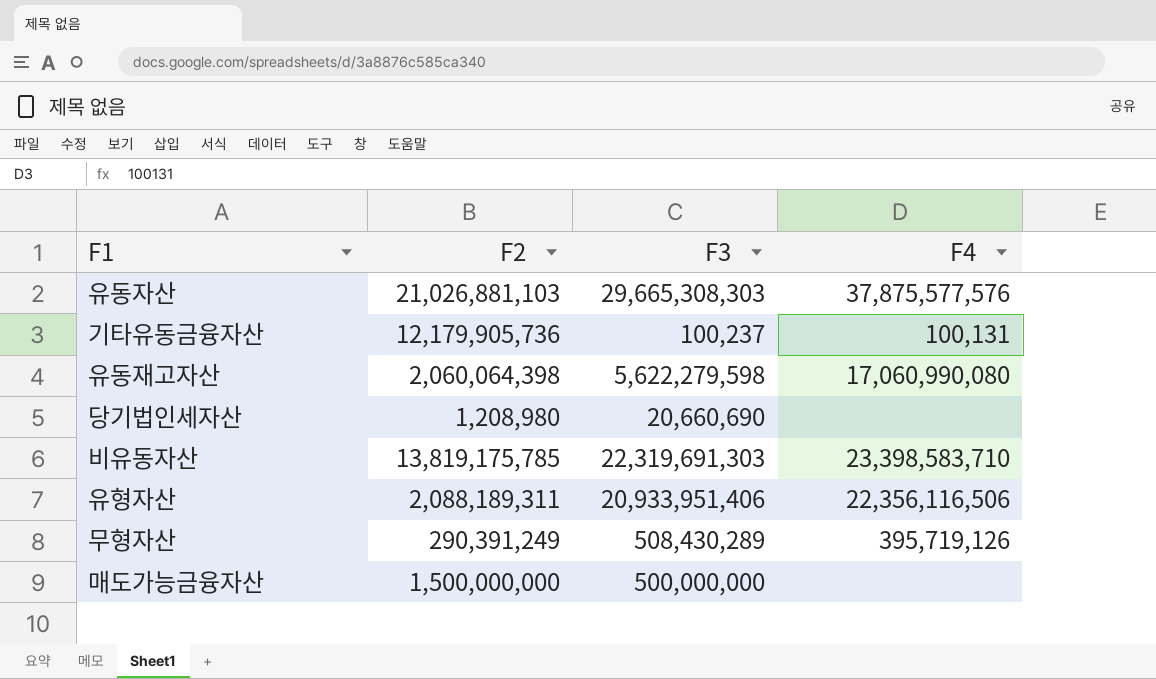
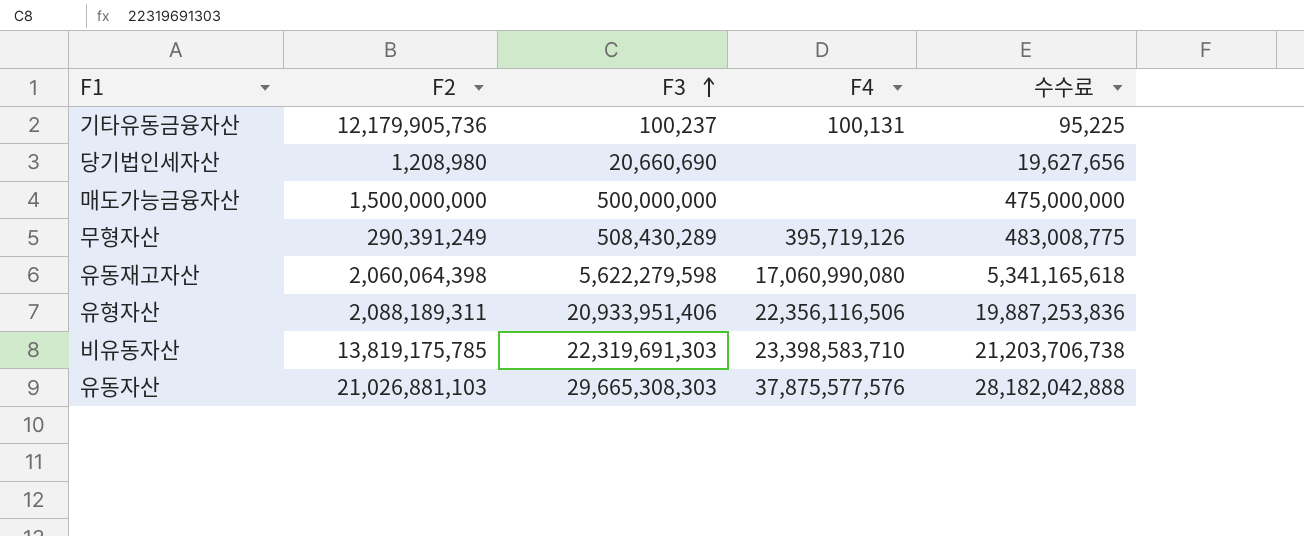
row order: none -> F3 ascending
column 수수료 | formula: none -> [F3] * 0.95

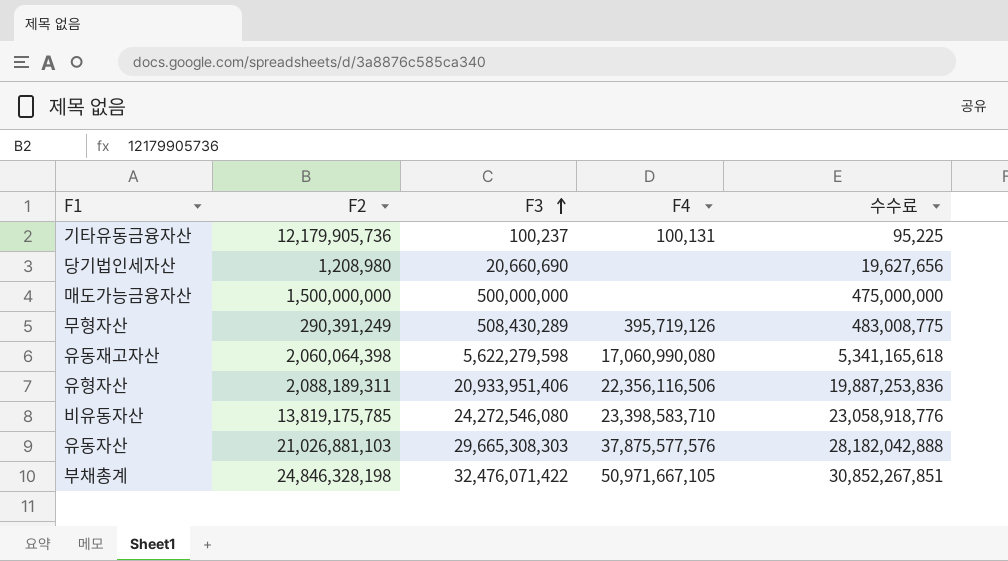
비유동자산 | F3: 22,319,691,303 -> 24,272,546,080
비유동자산 | 수수료: 21,203,706,738 -> 23,058,918,776
row 부채총계: none -> 24,846,328,198 | 32,476,071,422 | 50,971,667,105 | 30,852,267,851

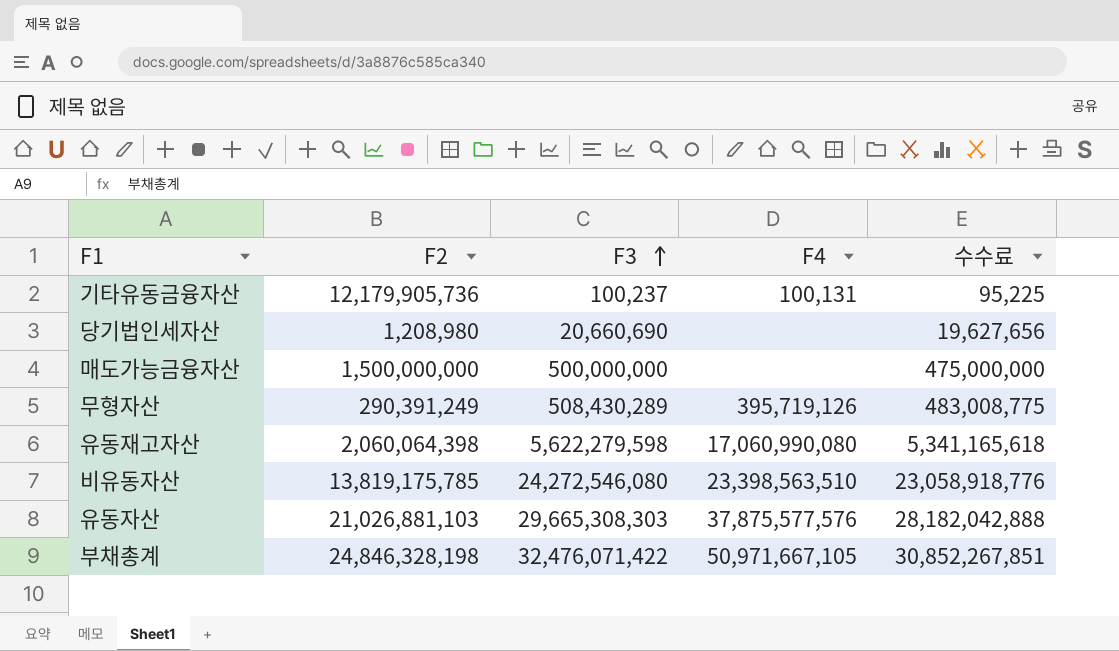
row 유형자산: 2,088,189,311 | 20,933,951,406 | 22,356,116,506 | 19,887,253,836 -> none
비유동자산 | F4: 23,398,583,710 -> 23,398,563,510

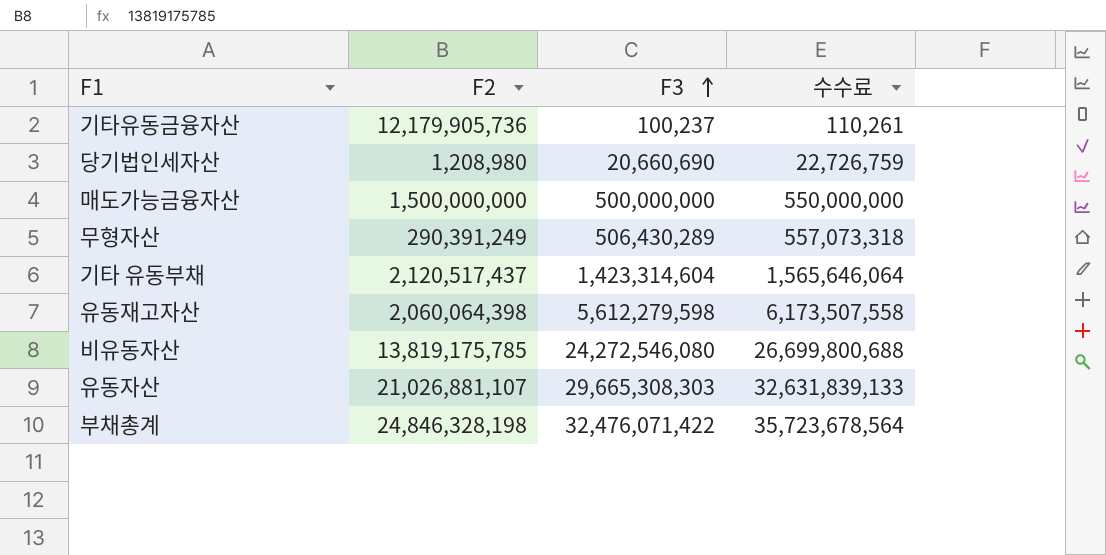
column F4 | position: 4 -> none
column 수수료 | formula: [F3] * 0.95 -> [F3] * 1.1
무형자산 | F3: 508,430,289 -> 506,430,289
row 기타 유동부채: none -> 2,120,517,437 | 1,423,314,604 | 1,565,646,064
유동재고자산 | F3: 5,622,279,598 -> 5,612,279,598
유동자산 | F2: 21,026,881,103 -> 21,026,881,107

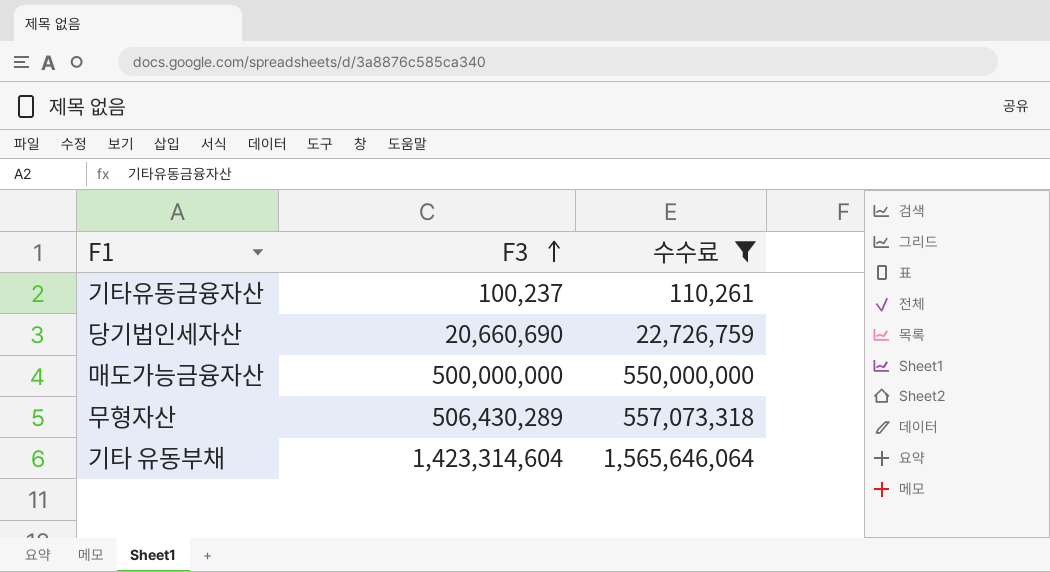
filter: none -> 수수료 <= 1,565,646,064
column F2 | position: 2 -> none

